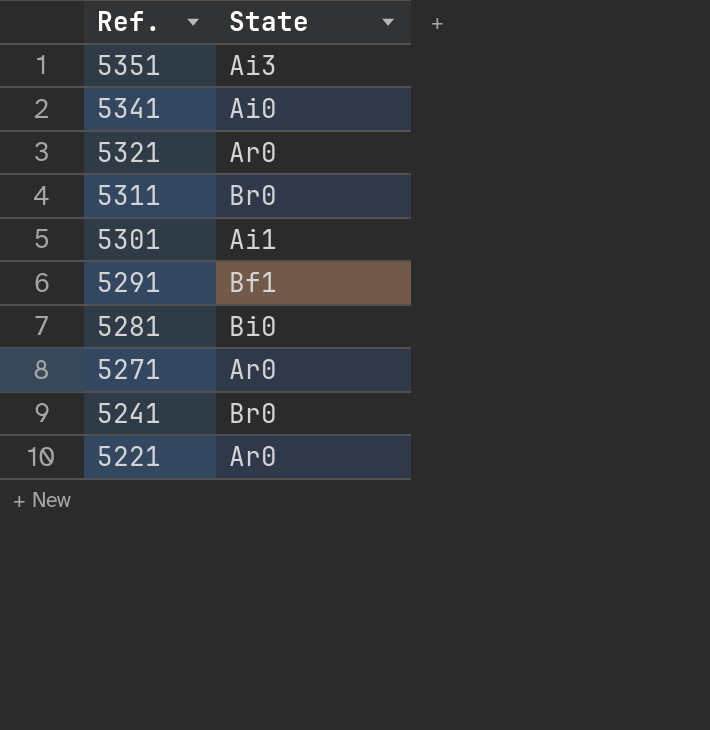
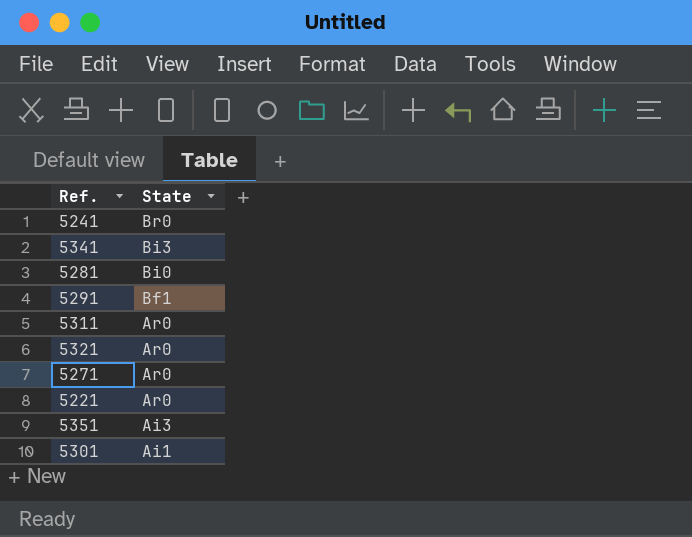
row order: Ref. descending -> State descending
5341 | State: Ai0 -> Bi3
5311 | State: Br0 -> Ar0

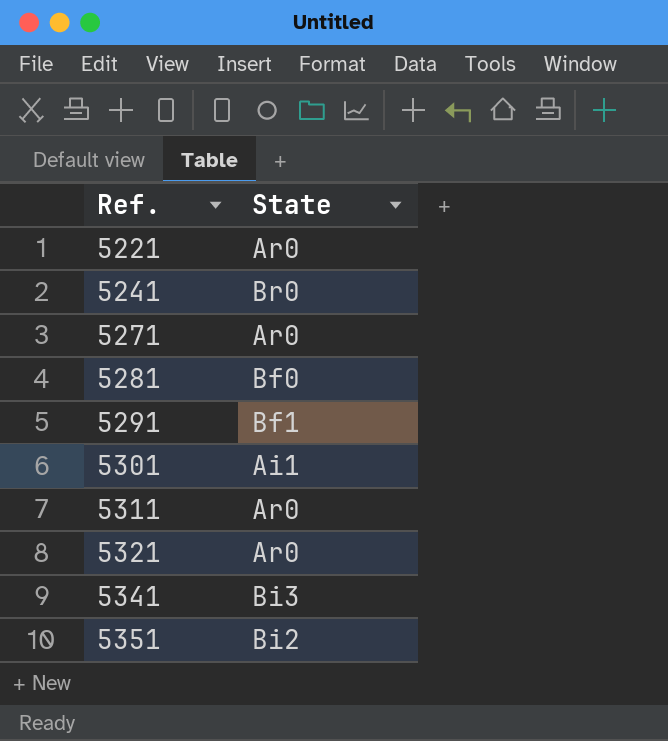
row order: State descending -> Ref. ascending
5281 | State: Bi0 -> Bf0
5351 | State: Ai3 -> Bi2

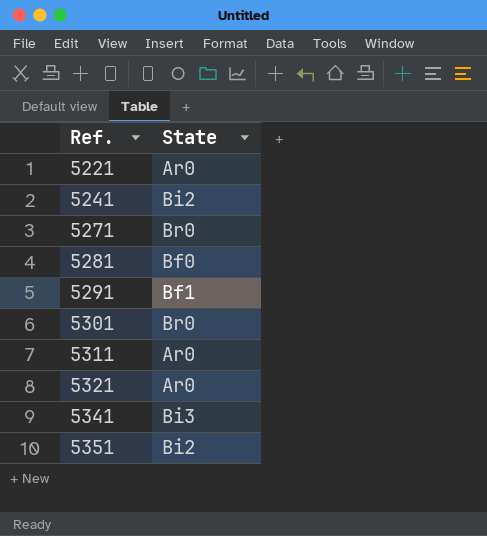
5241 | State: Br0 -> Bi2
5271 | State: Ar0 -> Br0
5301 | State: Ai1 -> Br0

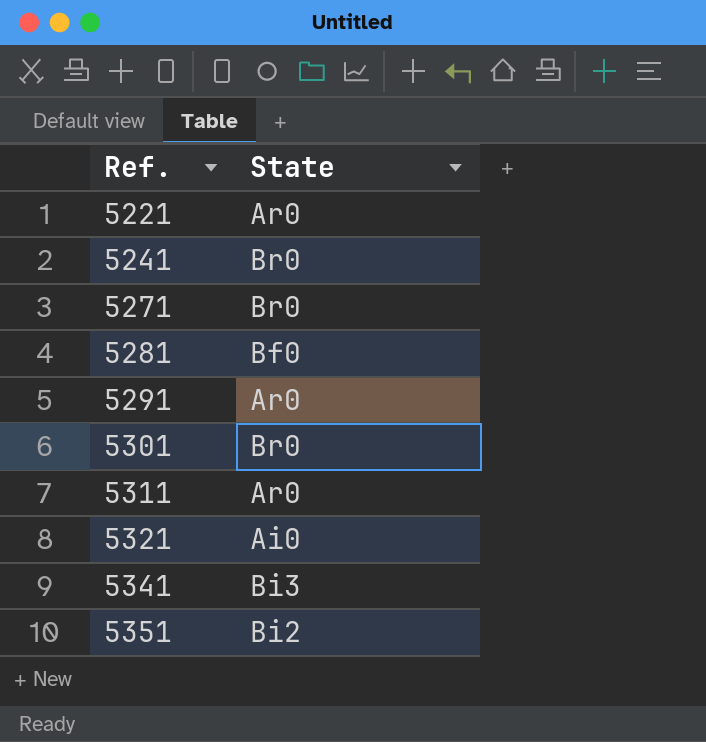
5241 | State: Bi2 -> Br0
5291 | State: Bf1 -> Ar0
5321 | State: Ar0 -> Ai0

